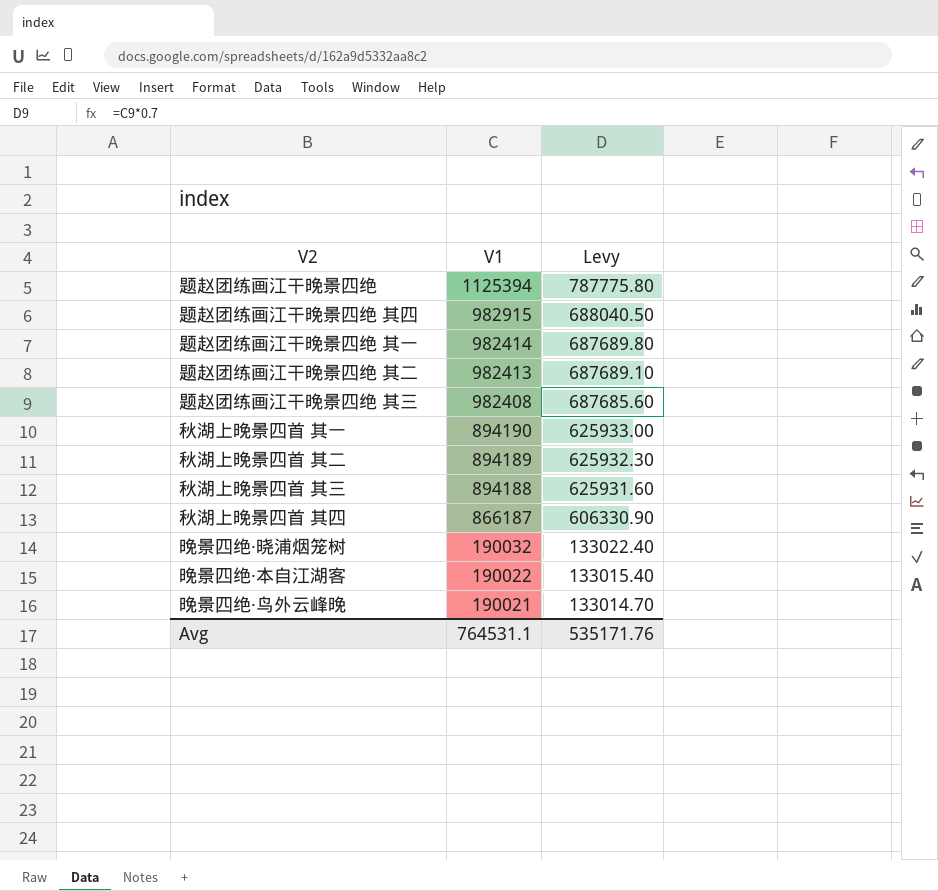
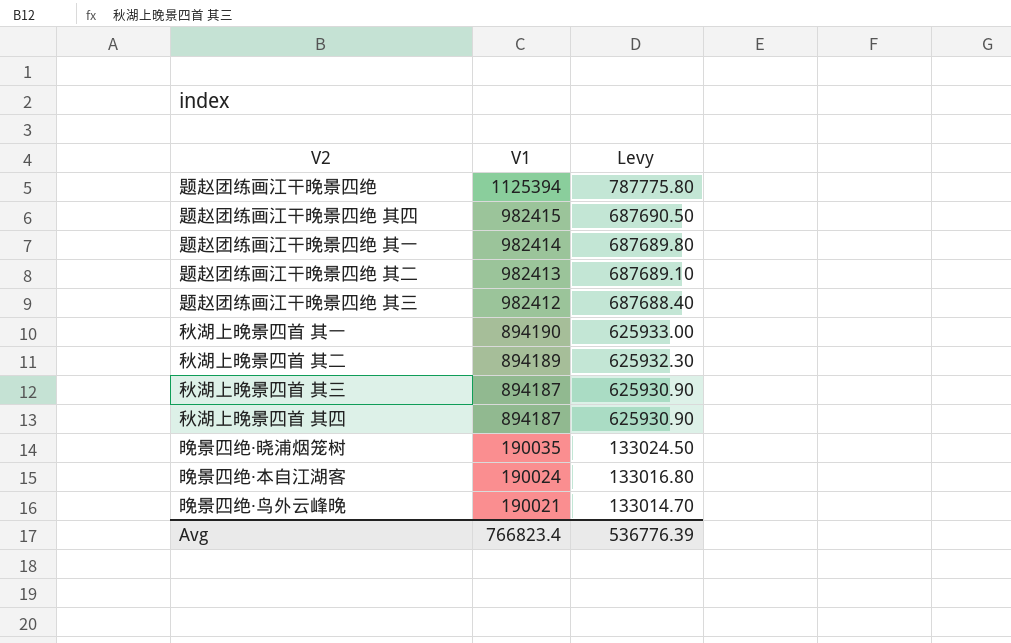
题赵团练画江干晚景四绝 其四 | V1: 982915 -> 982415
题赵团练画江干晚景四绝 其四 | Levy: 688040.50 -> 687690.50
题赵团练画江干晚景四绝 其三 | V1: 982408 -> 982412
题赵团练画江干晚景四绝 其三 | Levy: 687685.60 -> 687688.40
秋湖上晚景四首 其三 | V1: 894188 -> 894187
秋湖上晚景四首 其三 | Levy: 625931.60 -> 625930.90
秋湖上晚景四首 其四 | V1: 866187 -> 894187
秋湖上晚景四首 其四 | Levy: 606330.90 -> 625930.90
晚景四绝·晓浦烟笼树 | V1: 190032 -> 190035
晚景四绝·晓浦烟笼树 | Levy: 133022.40 -> 133024.50
晚景四绝·本自江湖客 | V1: 190022 -> 190024
晚景四绝·本自江湖客 | Levy: 133015.40 -> 133016.80
Avg | V1: 764531.1 -> 766823.4
Avg | Levy: 535171.76 -> 536776.39

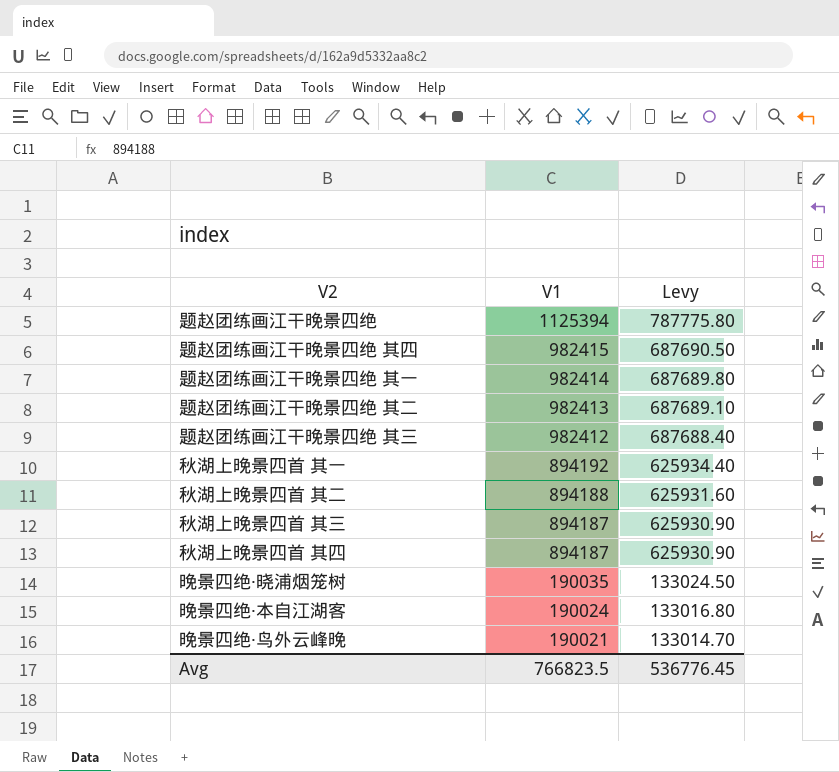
秋湖上晚景四首 其一 | V1: 894190 -> 894192
秋湖上晚景四首 其一 | Levy: 625933.00 -> 625934.40
秋湖上晚景四首 其二 | V1: 894189 -> 894188
秋湖上晚景四首 其二 | Levy: 625932.30 -> 625931.60
Avg | V1: 766823.4 -> 766823.5
Avg | Levy: 536776.39 -> 536776.45

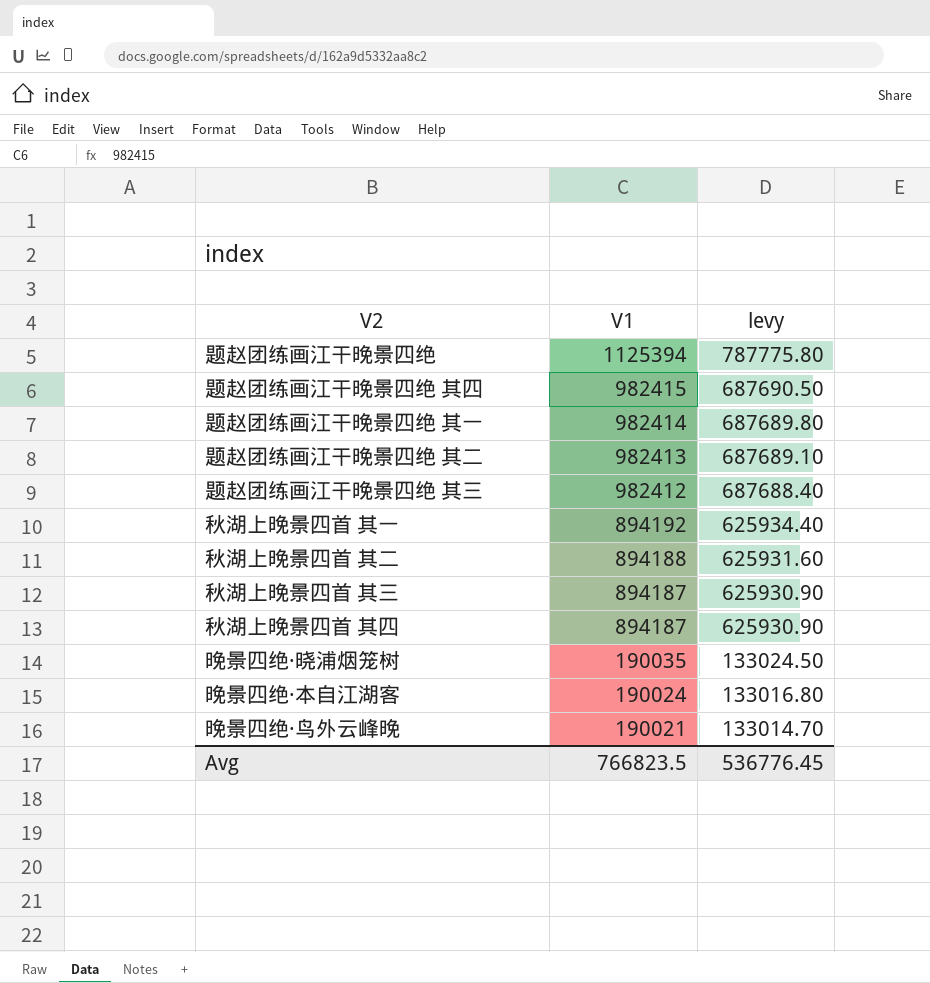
column name: Levy -> levy

